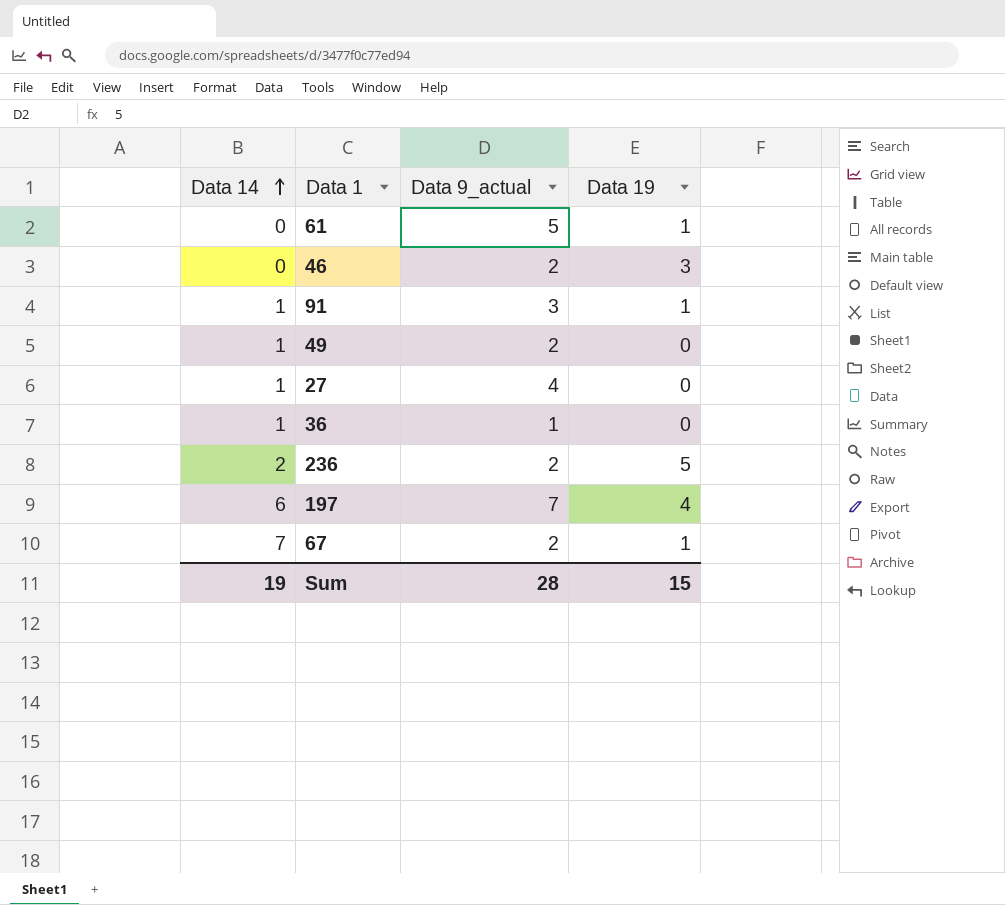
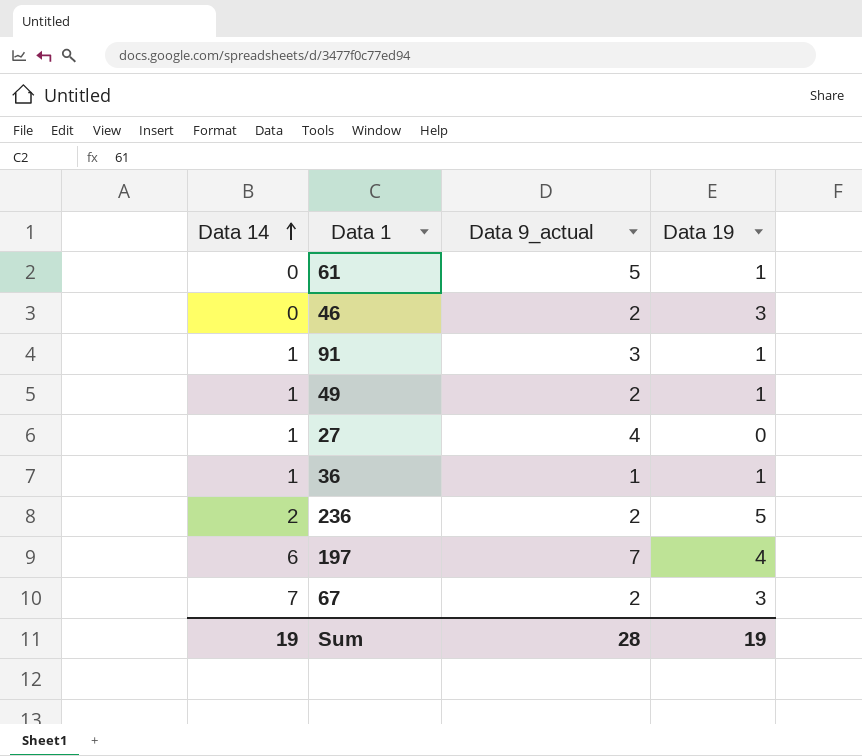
49 | Data 19: 0 -> 1
36 | Data 19: 0 -> 1
67 | Data 19: 1 -> 3
Sum | Data 19: 15 -> 19

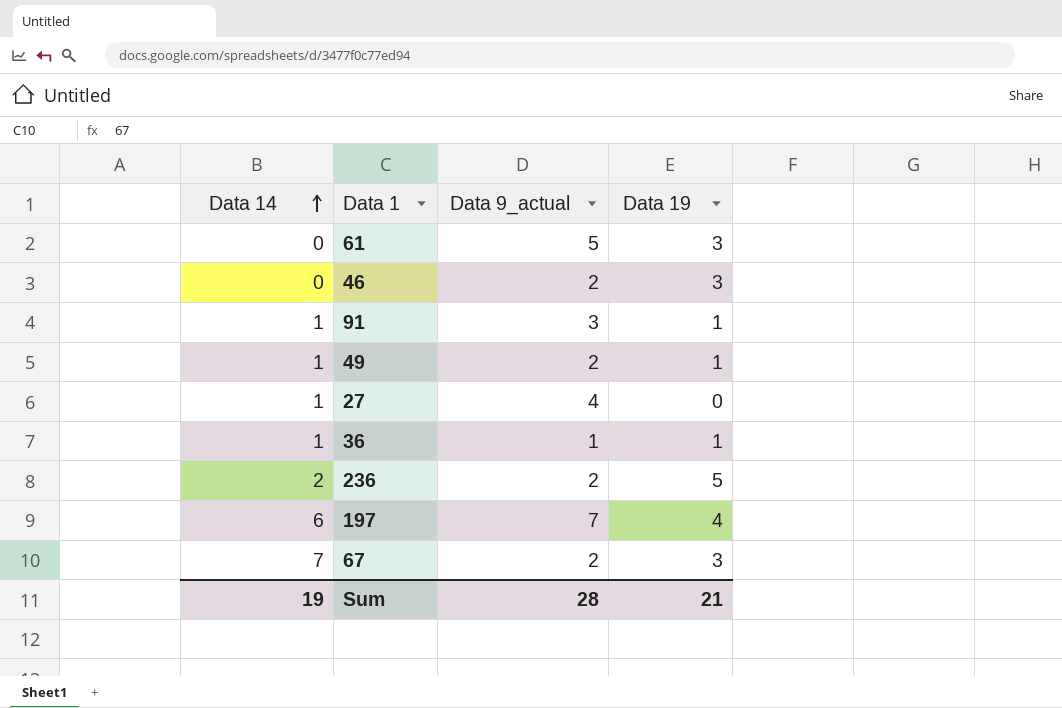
61 | Data 19: 1 -> 3
Sum | Data 19: 19 -> 21

